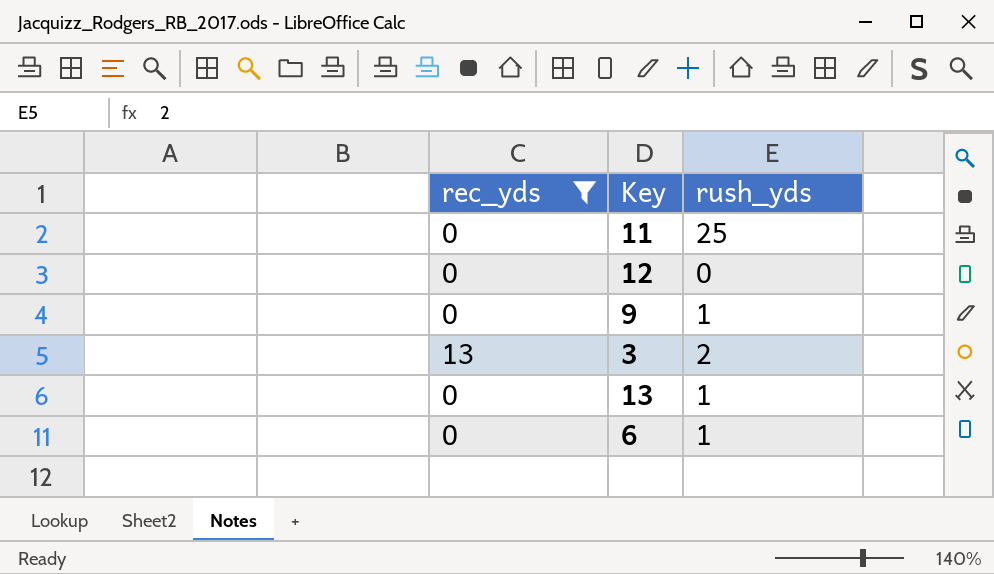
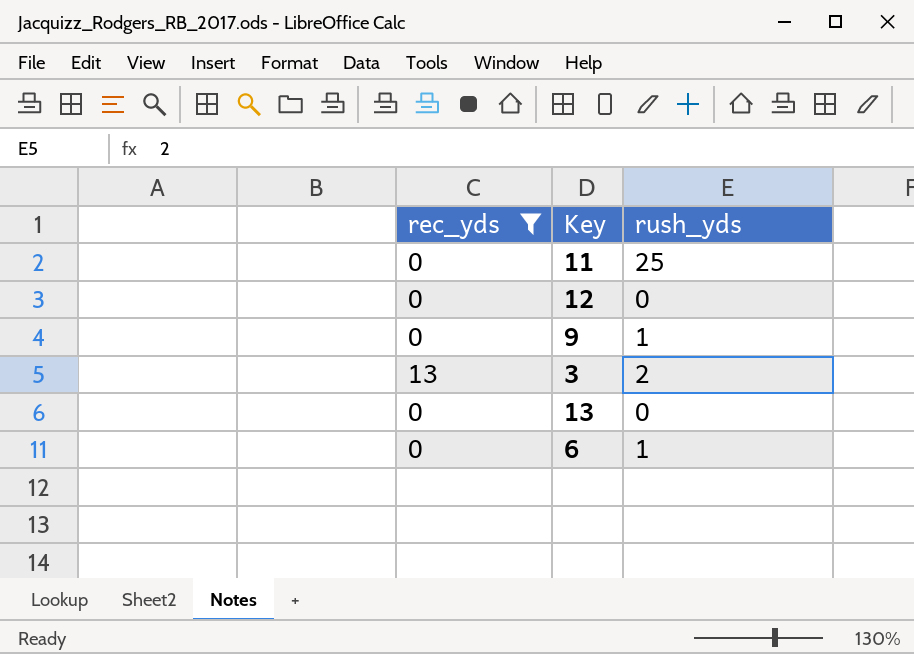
13 | rush_yds: 1 -> 0

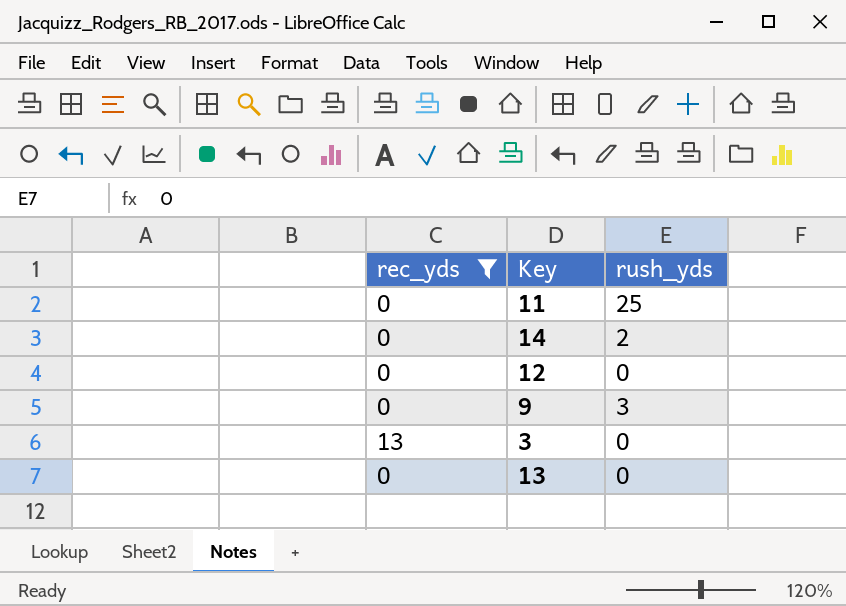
row 6: 0 | 1 -> none
row 14: none -> 0 | 2
9 | rush_yds: 1 -> 3
3 | rush_yds: 2 -> 0

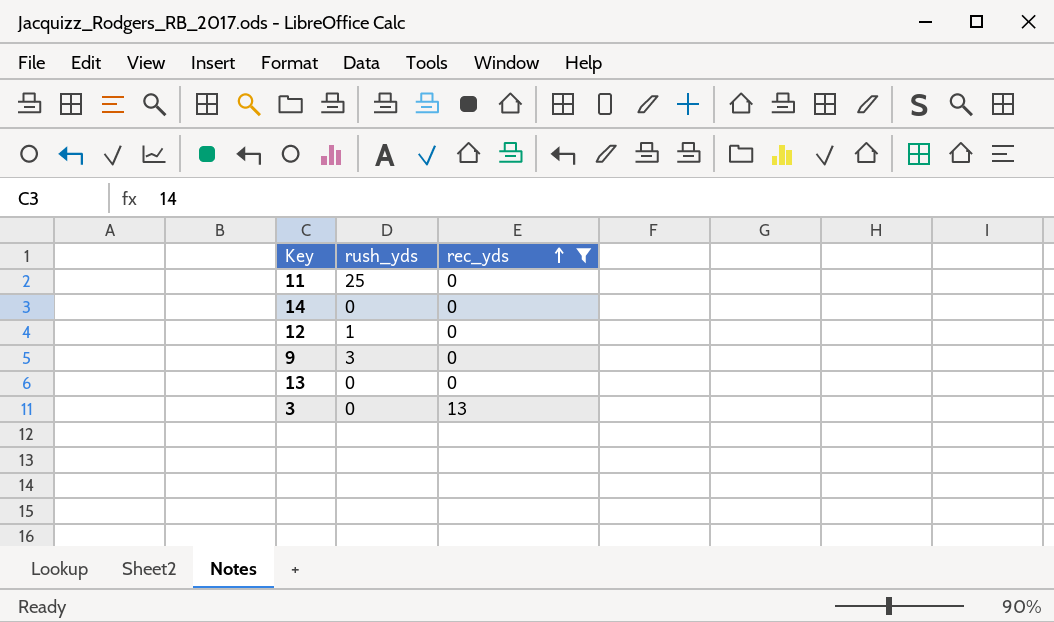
row order: none -> rec_yds ascending
column rec_yds | position: 1 -> 3
14 | rush_yds: 2 -> 0
12 | rush_yds: 0 -> 1

